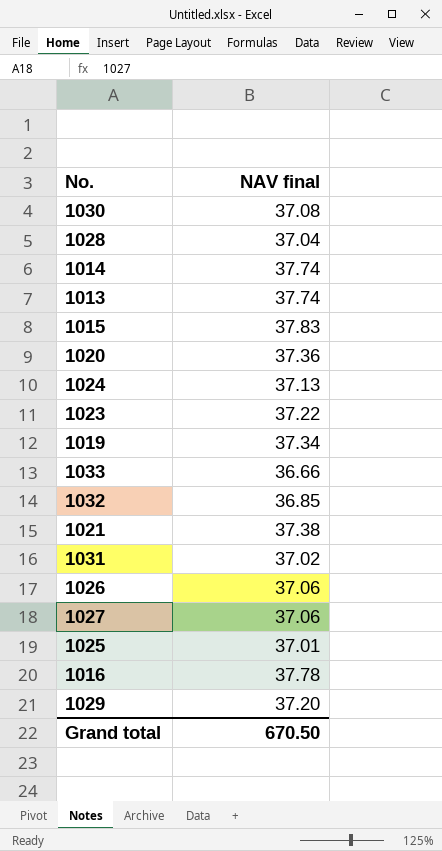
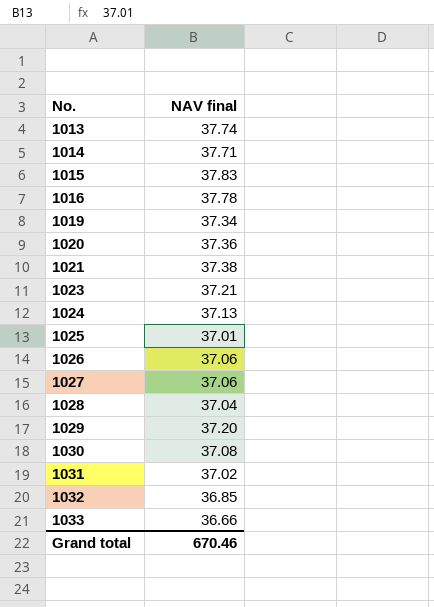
row order: none -> No. ascending
1014 | NAV final: 37.74 -> 37.71
1023 | NAV final: 37.22 -> 37.21
Grand total | NAV final: 670.50 -> 670.46

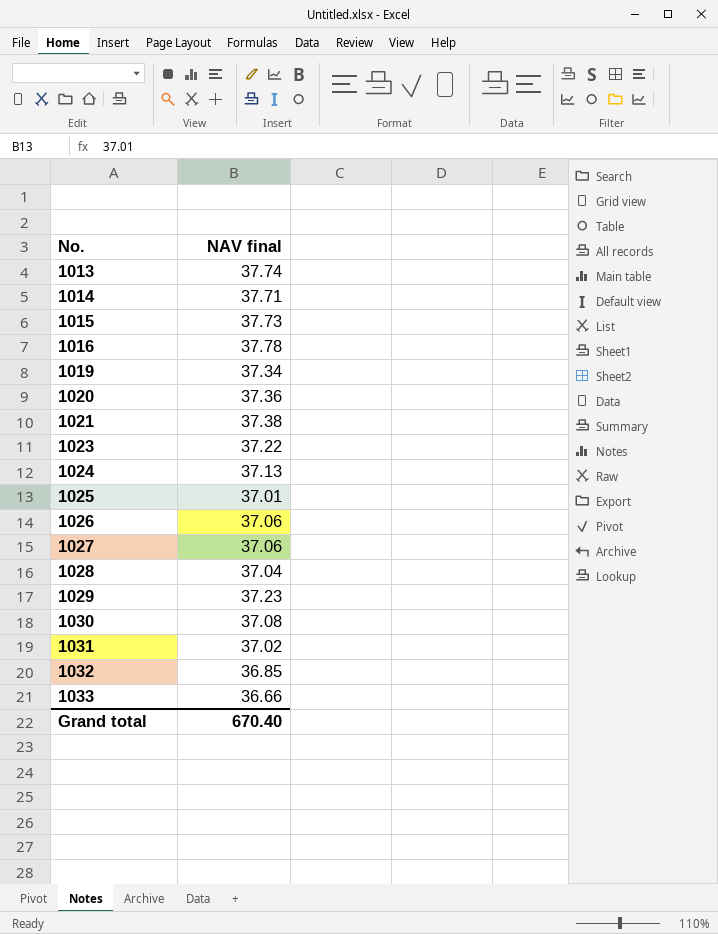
1015 | NAV final: 37.83 -> 37.73
1023 | NAV final: 37.21 -> 37.22
1029 | NAV final: 37.20 -> 37.23
Grand total | NAV final: 670.46 -> 670.40

